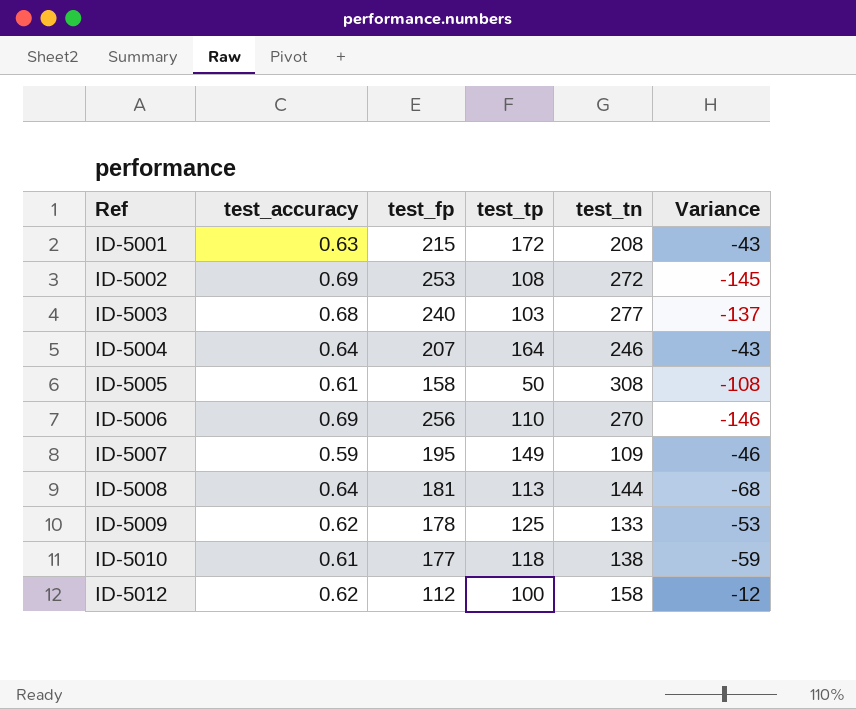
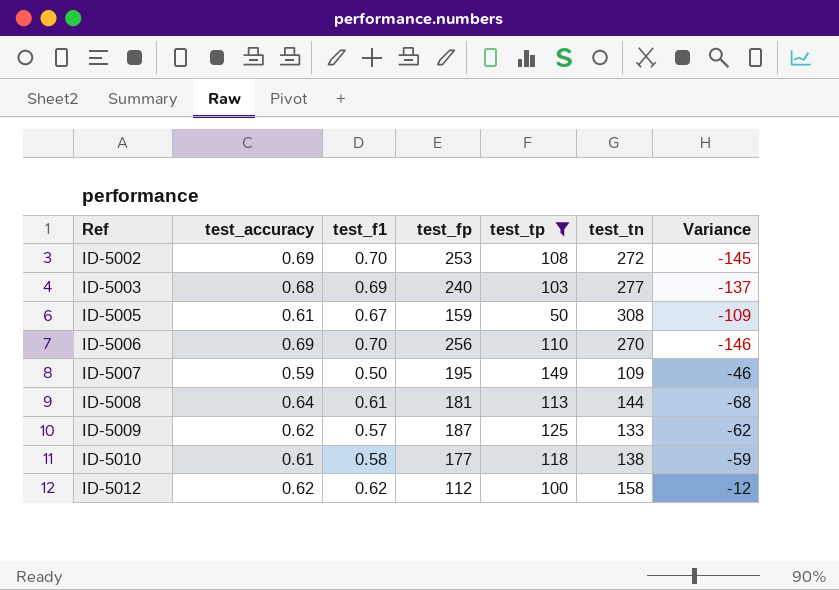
filter: none -> test_tp <= 149
column test_f1 | position: none -> 3
ID-5005 | test_fp: 158 -> 159
ID-5005 | Variance: -108 -> -109
ID-5009 | test_fp: 178 -> 187
ID-5009 | Variance: -53 -> -62

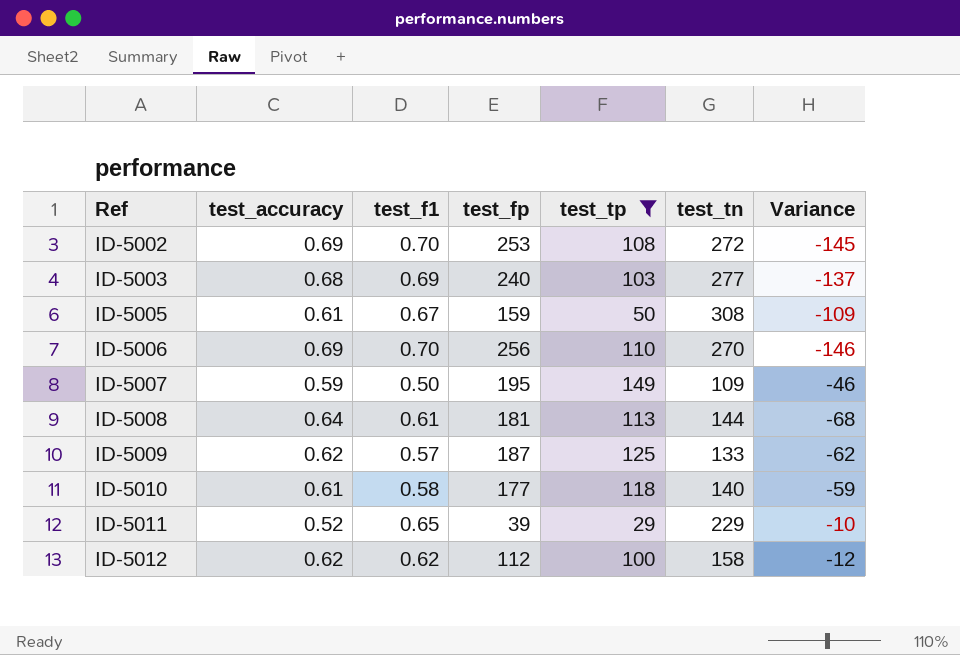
ID-5010 | test_tn: 138 -> 140
row ID-5011: none -> 0.52 | 0.65 | 39 | 29 | 229 | -10

